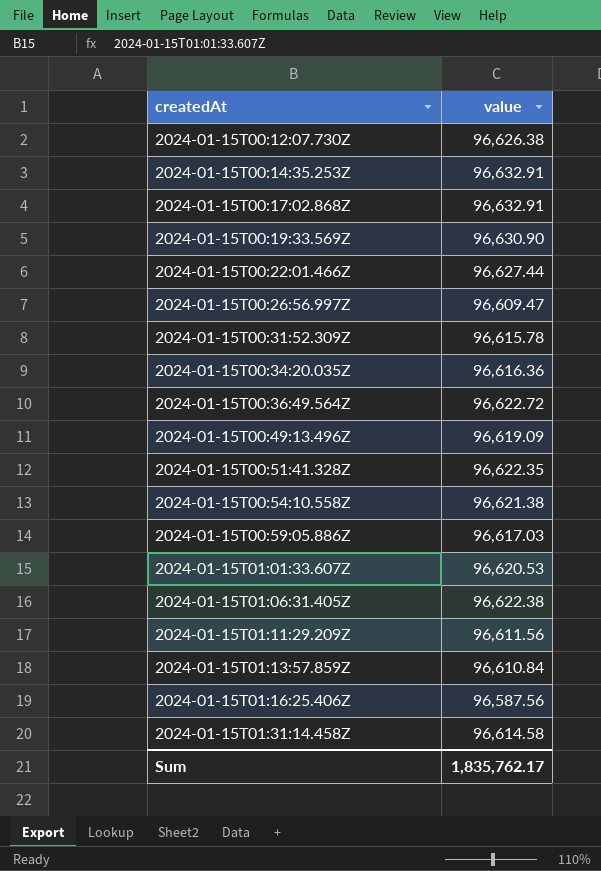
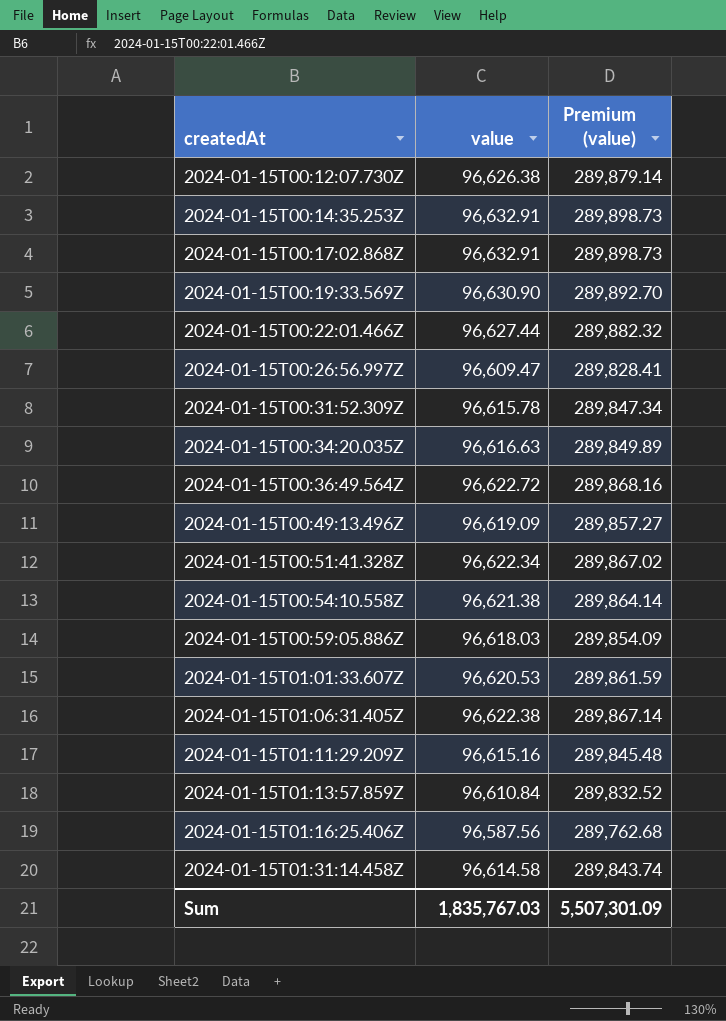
column Premium (value) | formula: none -> [value] * 3
2024-01-15T00:34:20.035Z | value: 96,616.36 -> 96,616.63
2024-01-15T00:51:41.328Z | value: 96,622.35 -> 96,622.34
2024-01-15T00:59:05.886Z | value: 96,617.03 -> 96,618.03
2024-01-15T01:11:29.209Z | value: 96,611.56 -> 96,615.16
Sum | value: 1,835,762.17 -> 1,835,767.03

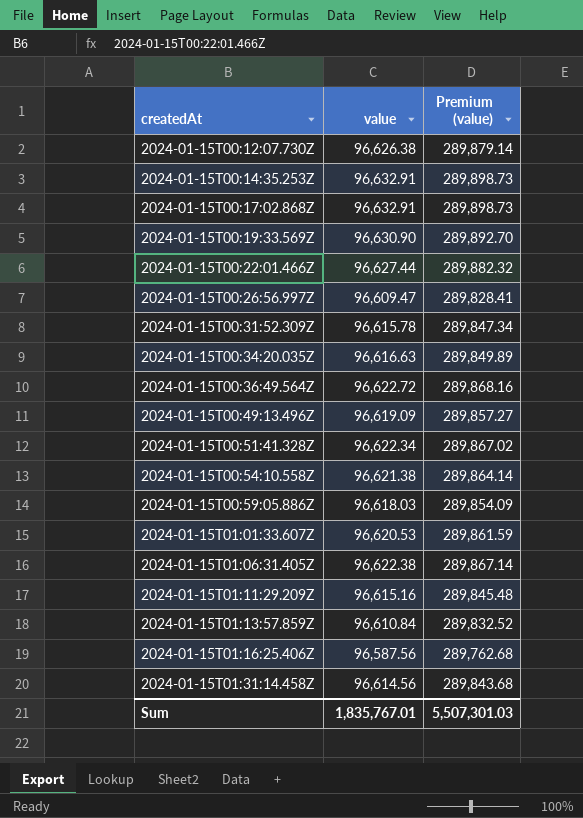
2024-01-15T01:31:14.458Z | value: 96,614.58 -> 96,614.56
2024-01-15T01:31:14.458Z | Premium (value): 289,843.74 -> 289,843.68
Sum | value: 1,835,767.03 -> 1,835,767.01
Sum | Premium (value): 5,507,301.09 -> 5,507,301.03

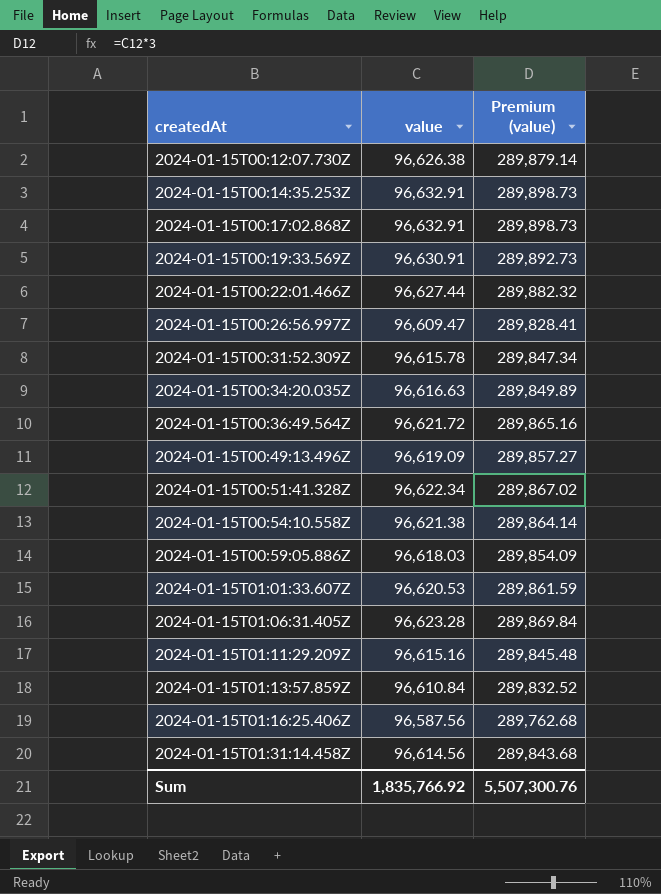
2024-01-15T00:19:33.569Z | value: 96,630.90 -> 96,630.91
2024-01-15T00:19:33.569Z | Premium (value): 289,892.70 -> 289,892.73
2024-01-15T00:36:49.564Z | value: 96,622.72 -> 96,621.72
2024-01-15T00:36:49.564Z | Premium (value): 289,868.16 -> 289,865.16
2024-01-15T01:06:31.405Z | value: 96,622.38 -> 96,623.28
2024-01-15T01:06:31.405Z | Premium (value): 289,867.14 -> 289,869.84
Sum | value: 1,835,767.01 -> 1,835,766.92
Sum | Premium (value): 5,507,301.03 -> 5,507,300.76

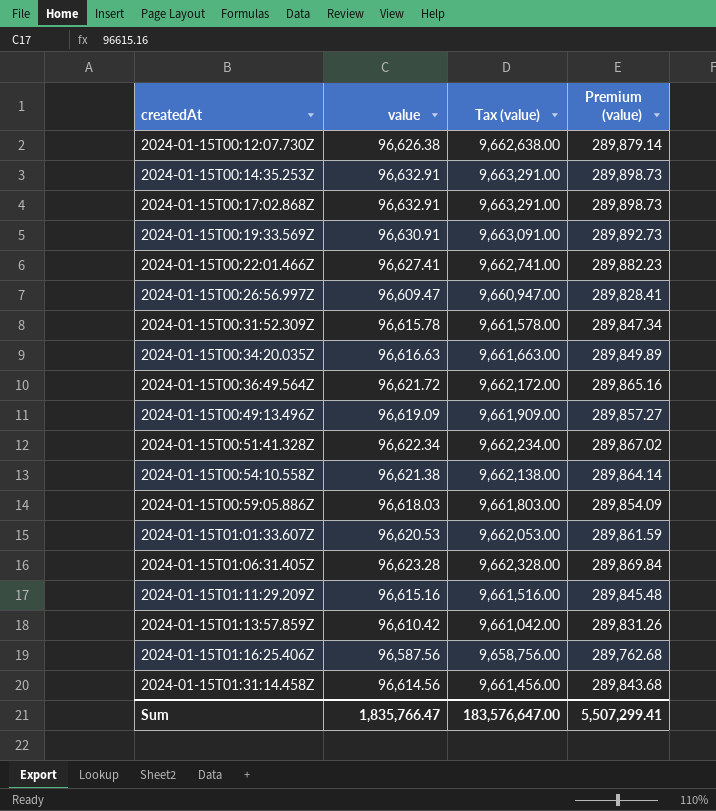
column Tax (value) | formula: none -> [value] * 100
2024-01-15T00:22:01.466Z | value: 96,627.44 -> 96,627.41
2024-01-15T00:22:01.466Z | Premium (value): 289,882.32 -> 289,882.23
2024-01-15T01:13:57.859Z | value: 96,610.84 -> 96,610.42
2024-01-15T01:13:57.859Z | Premium (value): 289,832.52 -> 289,831.26
Sum | value: 1,835,766.92 -> 1,835,766.47
Sum | Premium (value): 5,507,300.76 -> 5,507,299.41

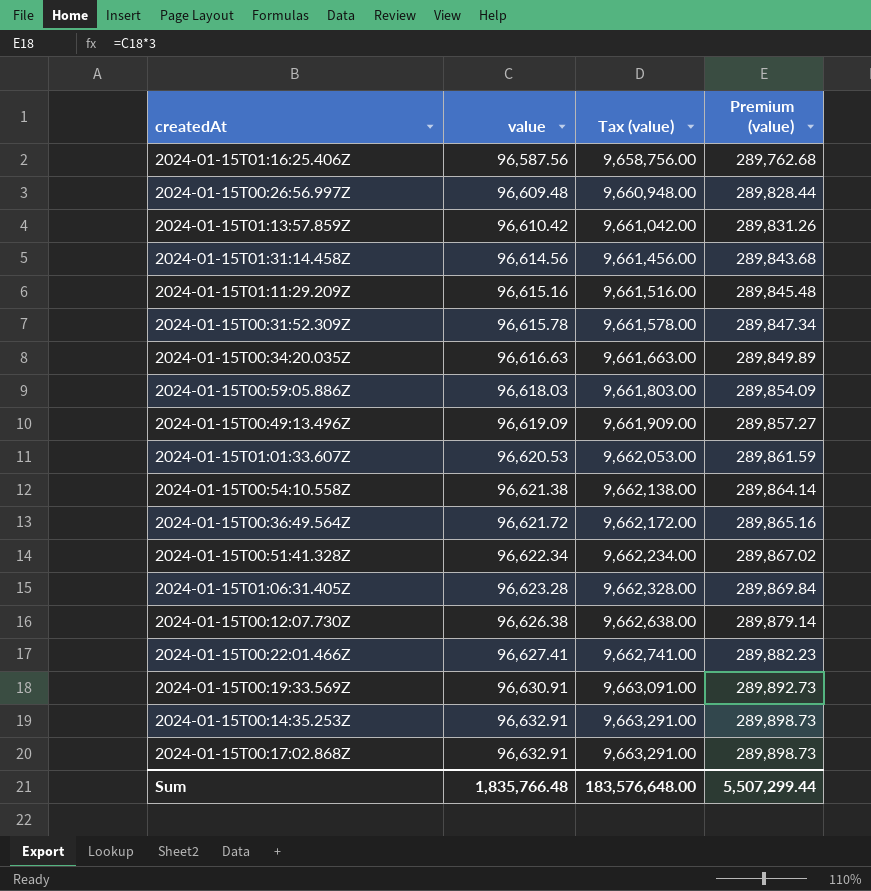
row order: createdAt ascending -> value ascending
2024-01-15T00:26:56.997Z | value: 96,609.47 -> 96,609.48
2024-01-15T00:26:56.997Z | Tax (value): 9,660,947.00 -> 9,660,948.00
2024-01-15T00:26:56.997Z | Premium (value): 289,828.41 -> 289,828.44
Sum | value: 1,835,766.47 -> 1,835,766.48
Sum | Tax (value): 183,576,647.00 -> 183,576,648.00
Sum | Premium (value): 5,507,299.41 -> 5,507,299.44

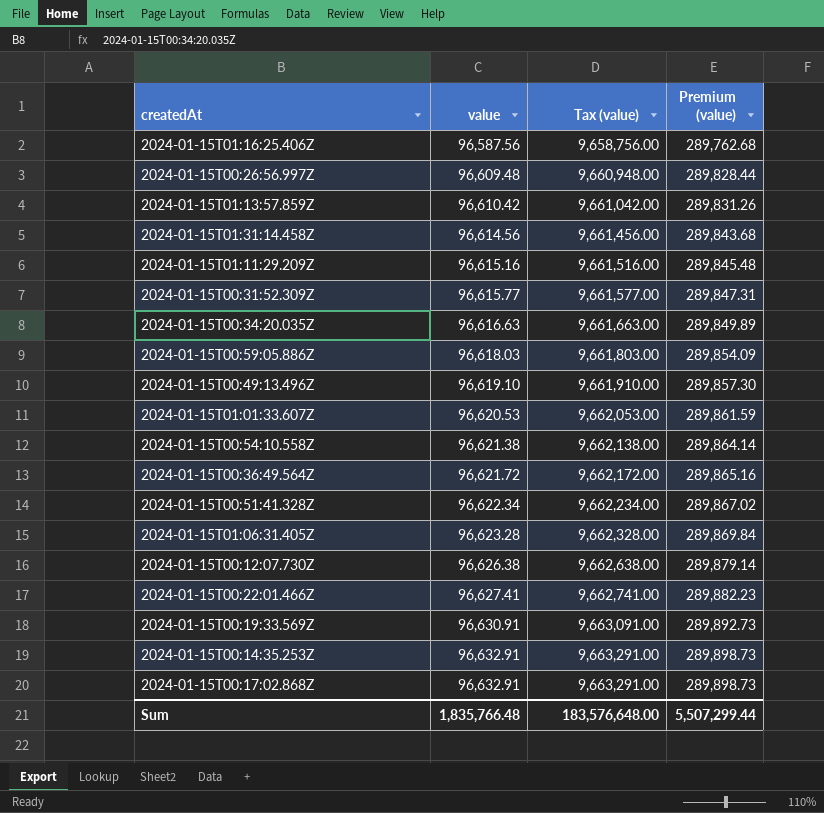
2024-01-15T00:31:52.309Z | value: 96,615.78 -> 96,615.77
2024-01-15T00:31:52.309Z | Tax (value): 9,661,578.00 -> 9,661,577.00
2024-01-15T00:31:52.309Z | Premium (value): 289,847.34 -> 289,847.31
2024-01-15T00:49:13.496Z | value: 96,619.09 -> 96,619.10
2024-01-15T00:49:13.496Z | Tax (value): 9,661,909.00 -> 9,661,910.00
2024-01-15T00:49:13.496Z | Premium (value): 289,857.27 -> 289,857.30

